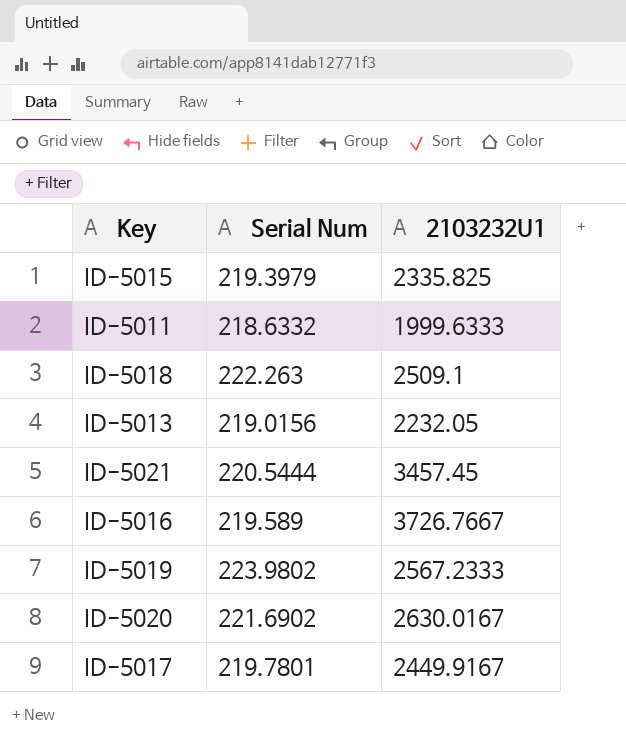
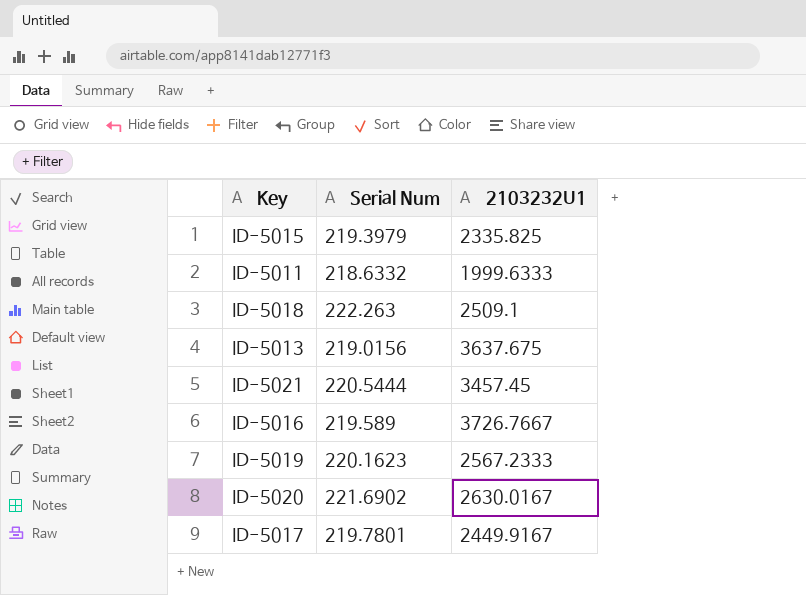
ID-5013 | 2103232U1: 2232.05 -> 3637.675
ID-5019 | Serial Num: 223.9802 -> 220.1623

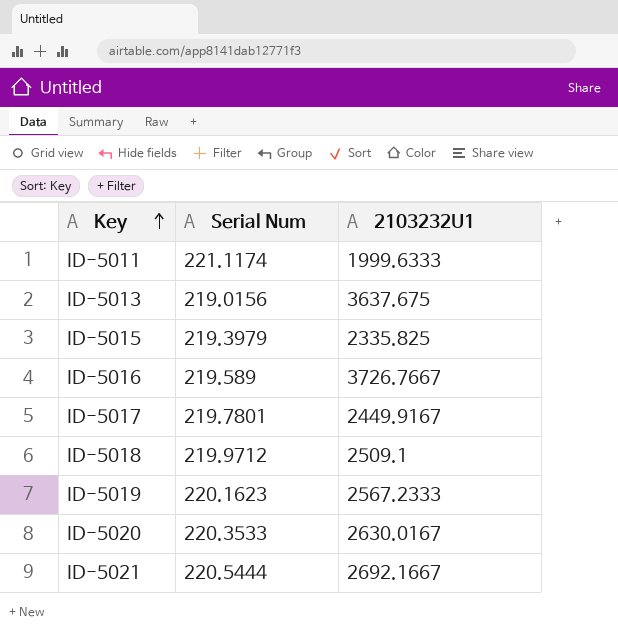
row order: none -> Key ascending
ID-5011 | Serial Num: 218.6332 -> 221.1174
ID-5018 | Serial Num: 222.263 -> 219.9712
ID-5020 | Serial Num: 221.6902 -> 220.3533
ID-5021 | 2103232U1: 3457.45 -> 2692.1667

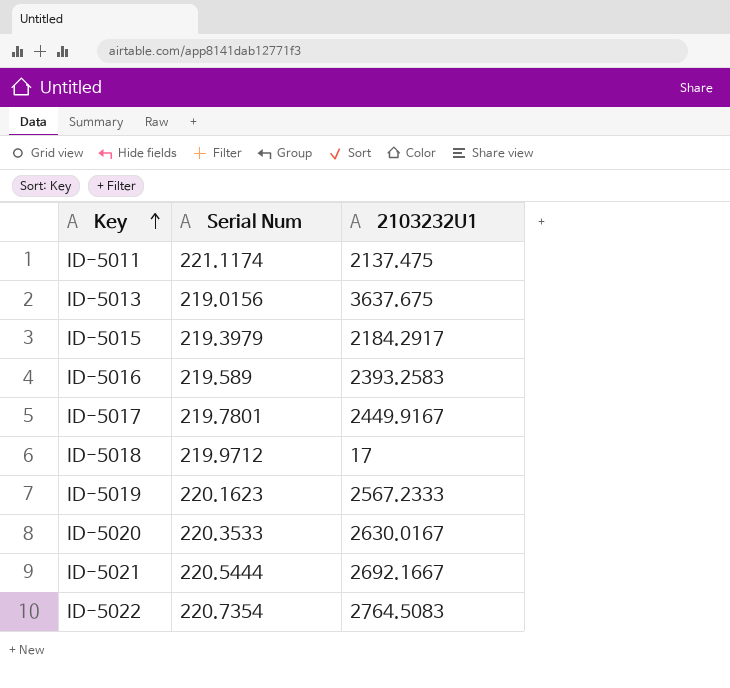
ID-5011 | 2103232U1: 1999.6333 -> 2137.475
ID-5015 | 2103232U1: 2335.825 -> 2184.2917
ID-5016 | 2103232U1: 3726.7667 -> 2393.2583
ID-5018 | 2103232U1: 2509.1 -> 17
row ID-5022: none -> 220.7354 | 2764.5083

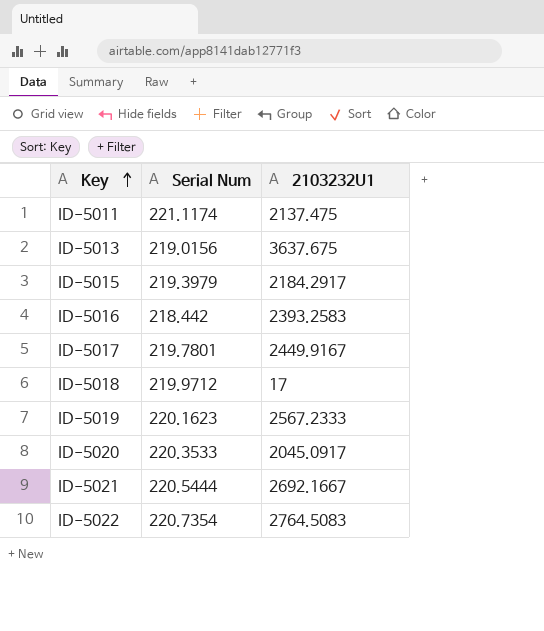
ID-5016 | Serial Num: 219.589 -> 218.442
ID-5020 | 2103232U1: 2630.0167 -> 2045.0917

